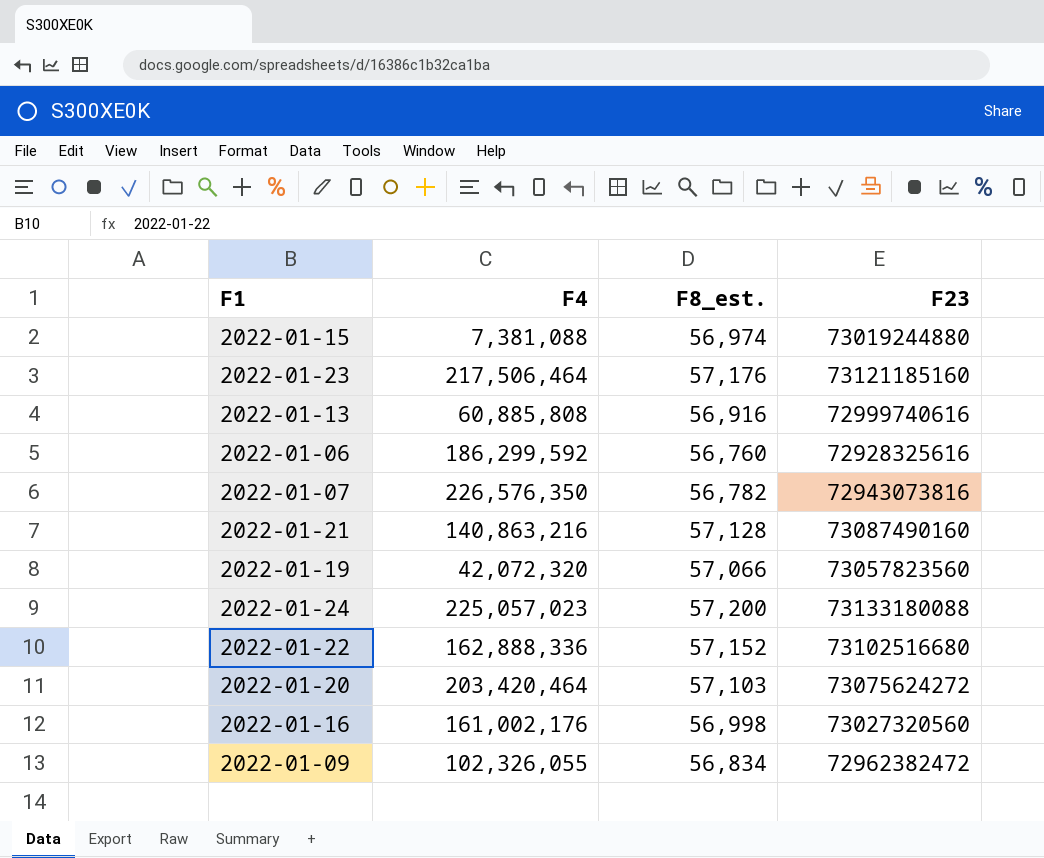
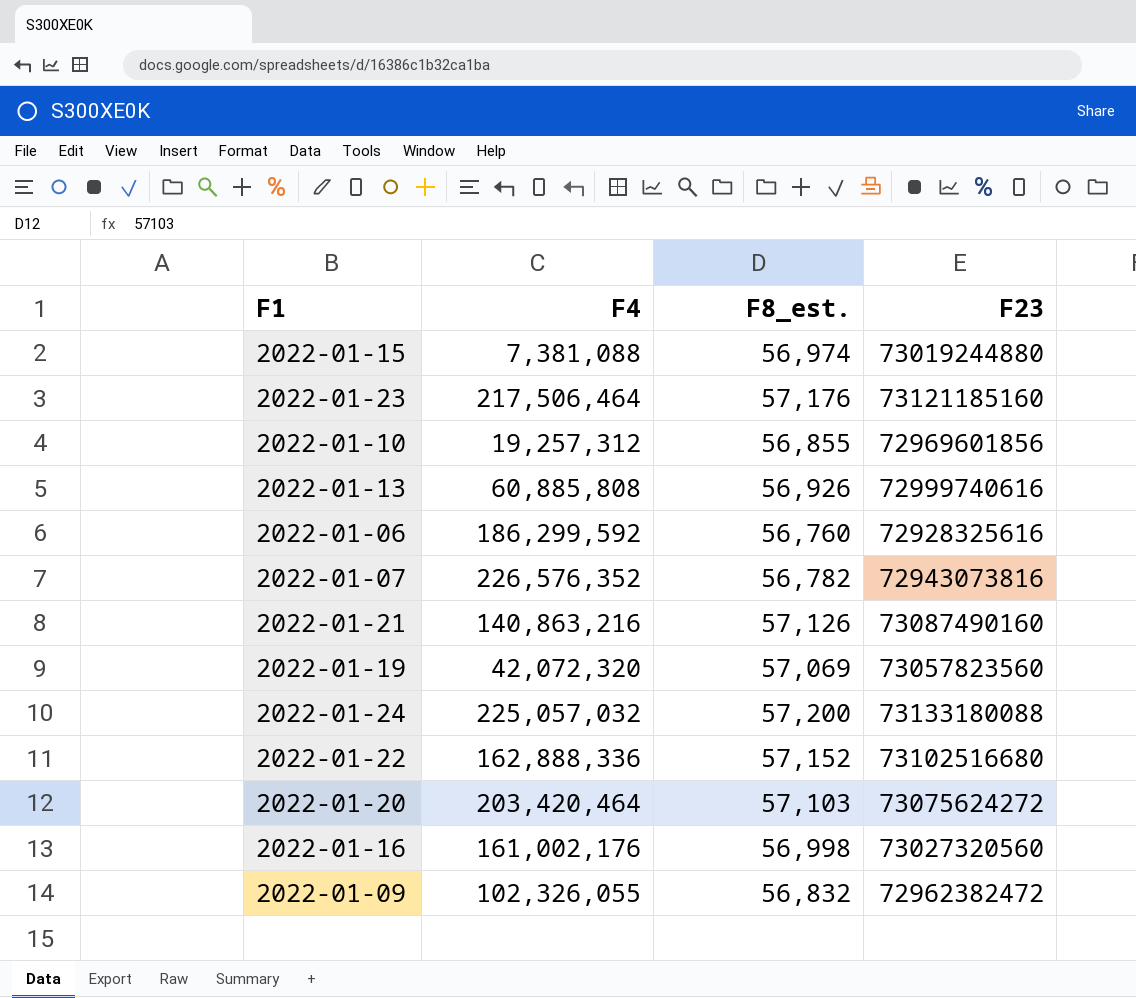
row 2022-01-10: none -> 19,257,312 | 56,855 | 72969601856
2022-01-13 | F8_est.: 56,916 -> 56,926
2022-01-07 | F4: 226,576,350 -> 226,576,352
2022-01-21 | F8_est.: 57,128 -> 57,126
2022-01-19 | F8_est.: 57,066 -> 57,069
2022-01-24 | F4: 225,057,023 -> 225,057,032
2022-01-09 | F8_est.: 56,834 -> 56,832

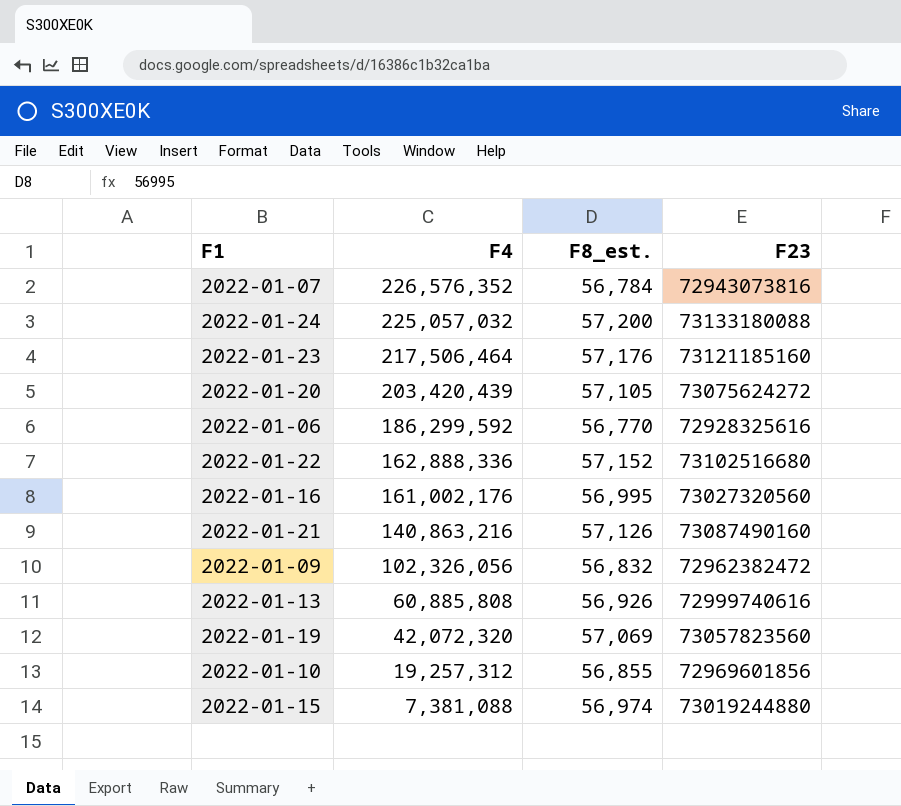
row order: none -> F4 descending
2022-01-07 | F8_est.: 56,782 -> 56,784
2022-01-20 | F4: 203,420,464 -> 203,420,439
2022-01-20 | F8_est.: 57,103 -> 57,105
2022-01-06 | F8_est.: 56,760 -> 56,770
2022-01-16 | F8_est.: 56,998 -> 56,995
2022-01-09 | F4: 102,326,055 -> 102,326,056

